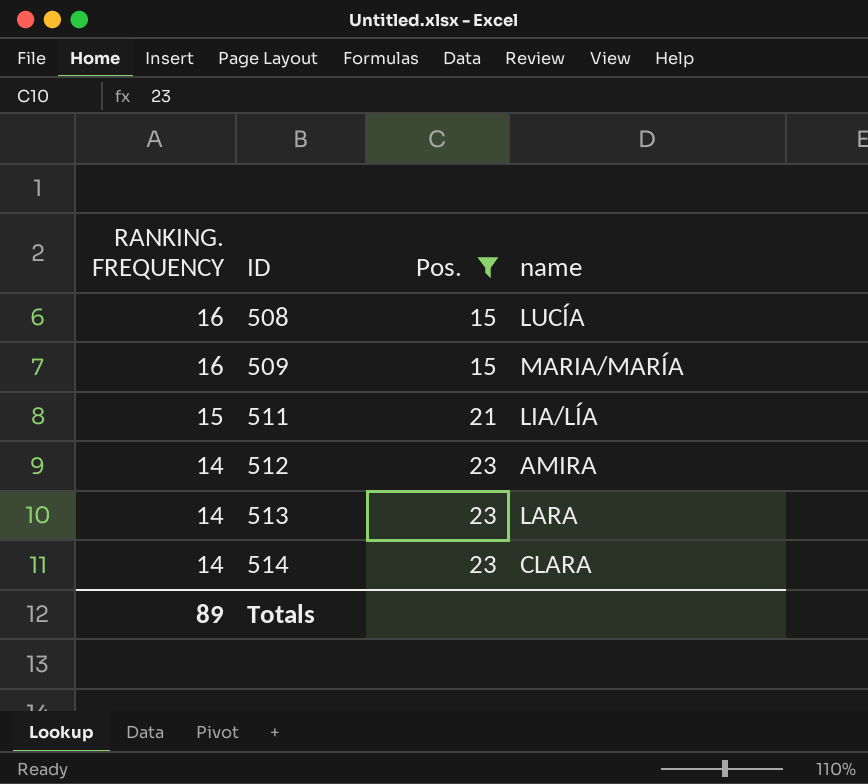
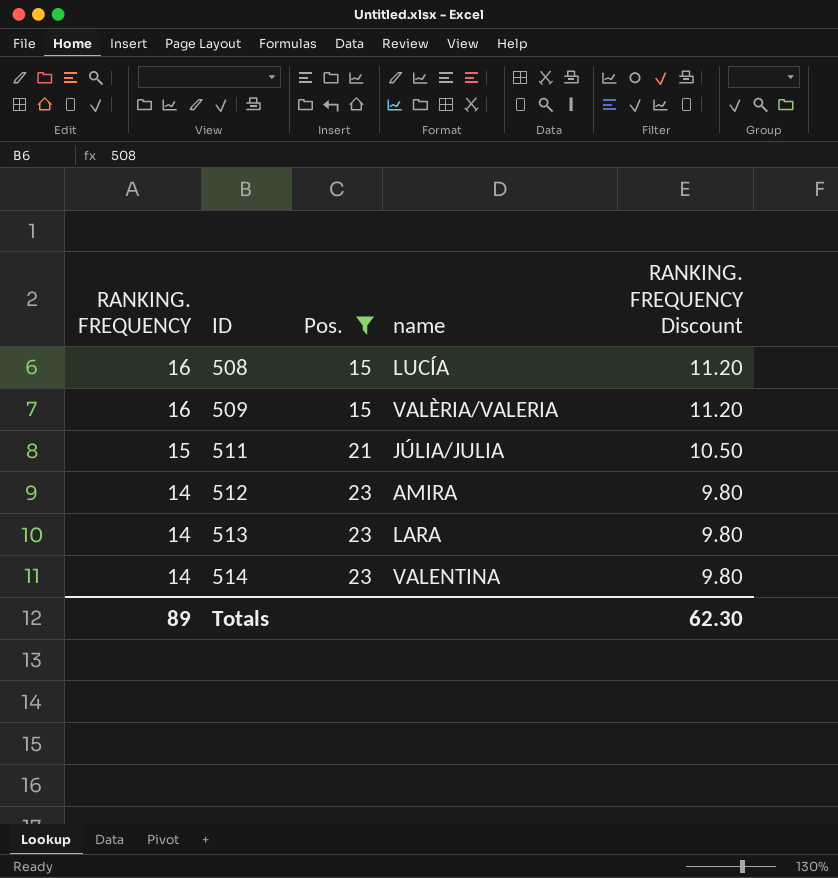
column RANKING. FREQUENCY Discount | formula: none -> [RANKING. FREQUENCY] * 0.7
509 | name: MARIA/MARÍA -> VALÈRIA/VALERIA
511 | name: LIA/LÍA -> JÚLIA/JULIA
514 | name: CLARA -> VALENTINA

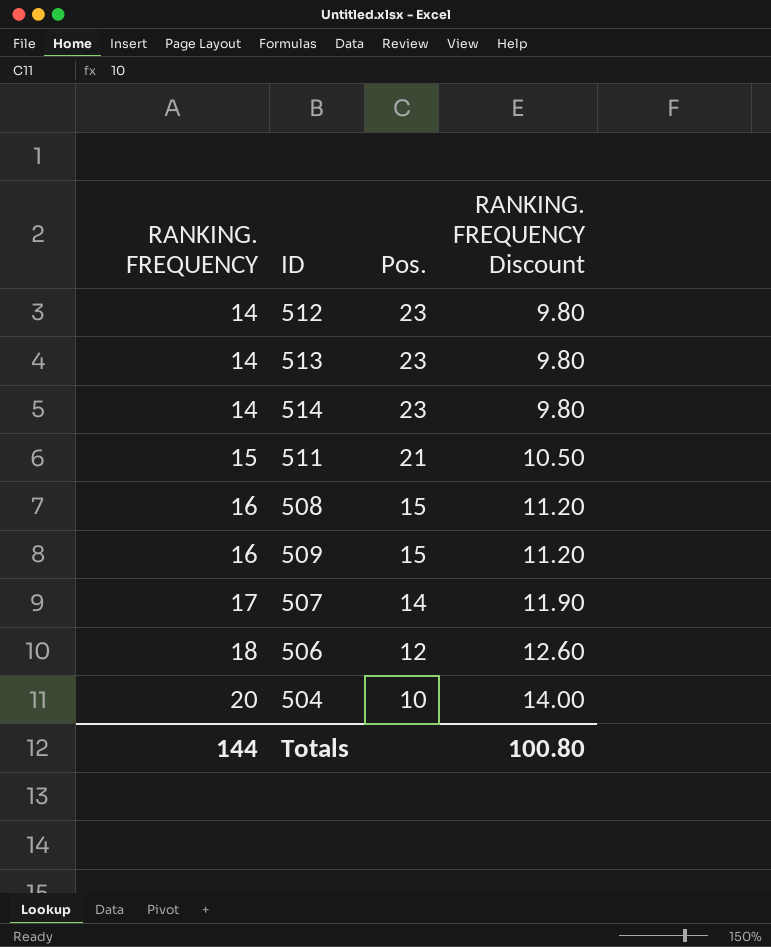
filter: Pos. >= 15 -> none
row order: RANKING. FREQUENCY descending -> RANKING. FREQUENCY ascending
column name | position: 4 -> none
Totals | RANKING. FREQUENCY: 89 -> 144
Totals | RANKING. FREQUENCY Discount: 62.30 -> 100.80

